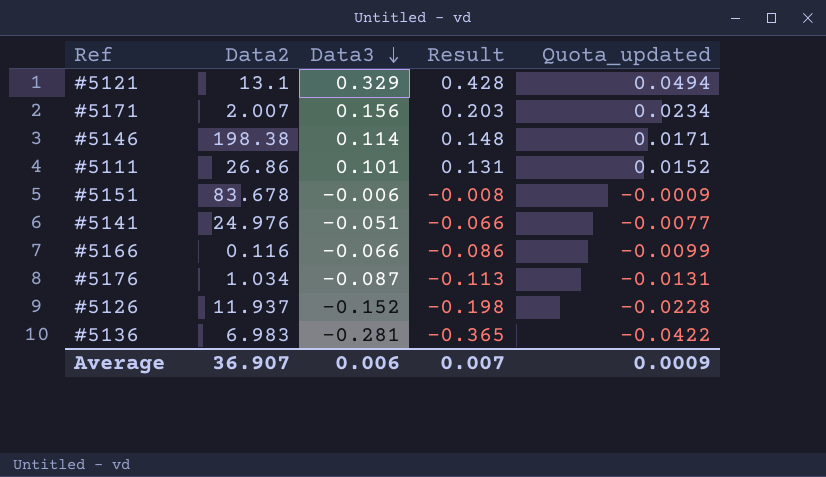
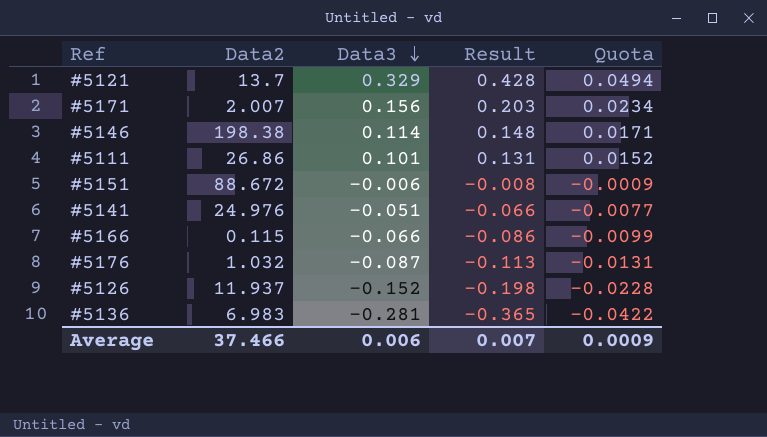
column name: Quota_updated -> Quota
#5121 | Data2: 13.1 -> 13.7
#5151 | Data2: 83.678 -> 88.672
#5166 | Data2: 0.116 -> 0.115
#5176 | Data2: 1.034 -> 1.032
Average | Data2: 36.907 -> 37.466

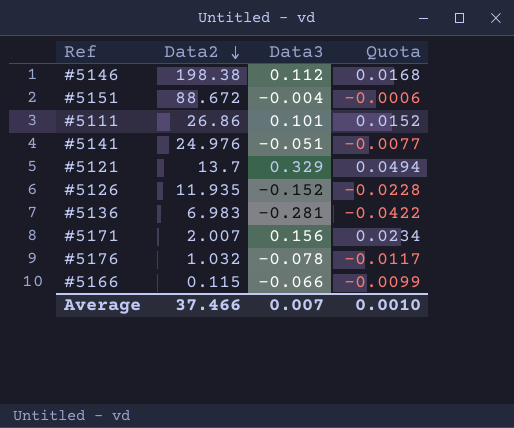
row order: Data3 descending -> Data2 descending
column Result | formula: [Data3] * 1.3 -> none
#5146 | Data3: 0.114 -> 0.112
#5146 | Quota: 0.0171 -> 0.0168
#5151 | Data3: -0.006 -> -0.004
#5151 | Quota: -0.0009 -> -0.0006
#5126 | Data2: 11.937 -> 11.935
#5176 | Data3: -0.087 -> -0.078
#5176 | Quota: -0.0131 -> -0.0117
Average | Data3: 0.006 -> 0.007
Average | Quota: 0.0009 -> 0.0010

